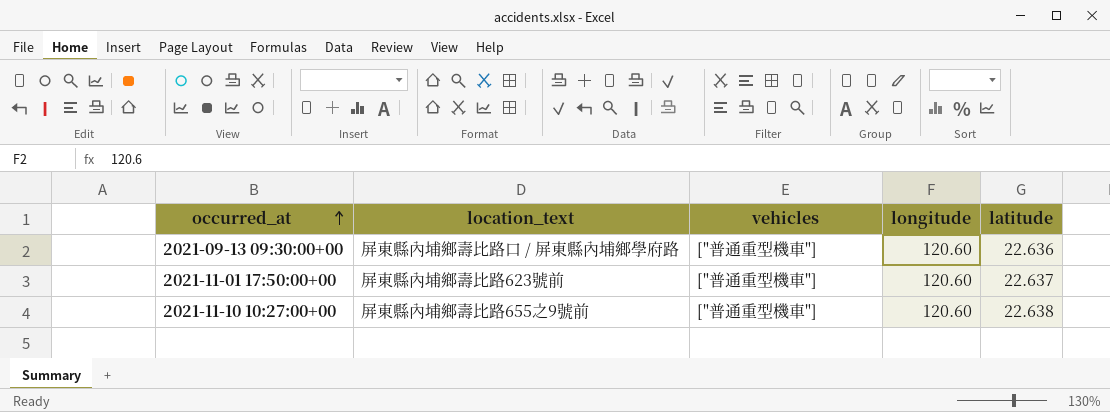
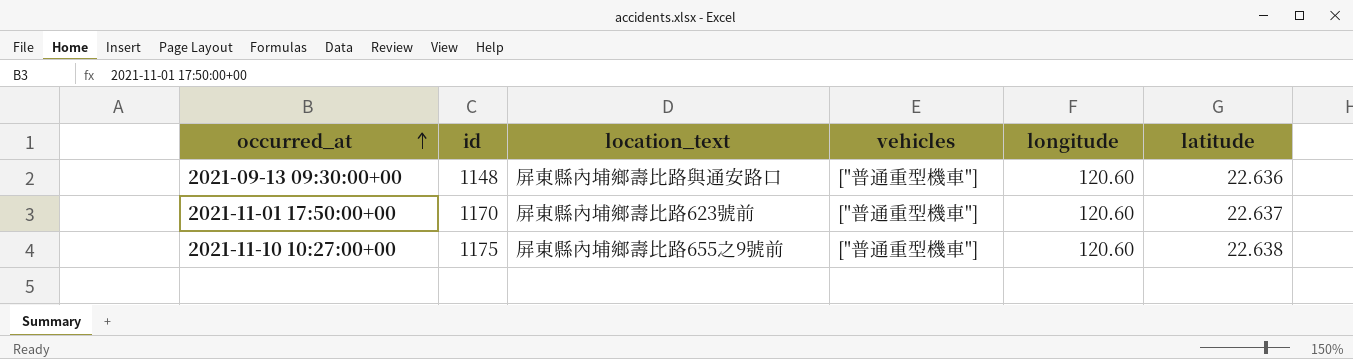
column id | position: none -> 2
2021-09-13 09:30:00+00 | location_text: 屏東縣內埔鄉壽比路口 / 屏東縣內埔鄉學府路 -> 屏東縣內埔鄉壽比路與通安路口

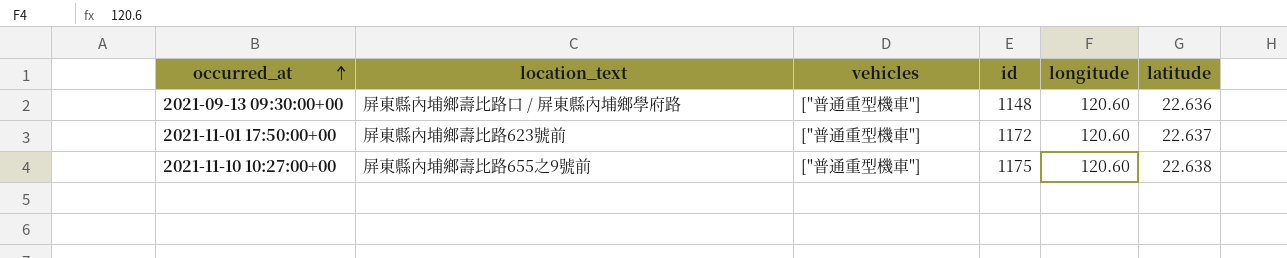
column id | position: 2 -> 4
2021-09-13 09:30:00+00 | location_text: 屏東縣內埔鄉壽比路與通安路口 -> 屏東縣內埔鄉壽比路口 / 屏東縣內埔鄉學府路
2021-11-01 17:50:00+00 | id: 1170 -> 1172

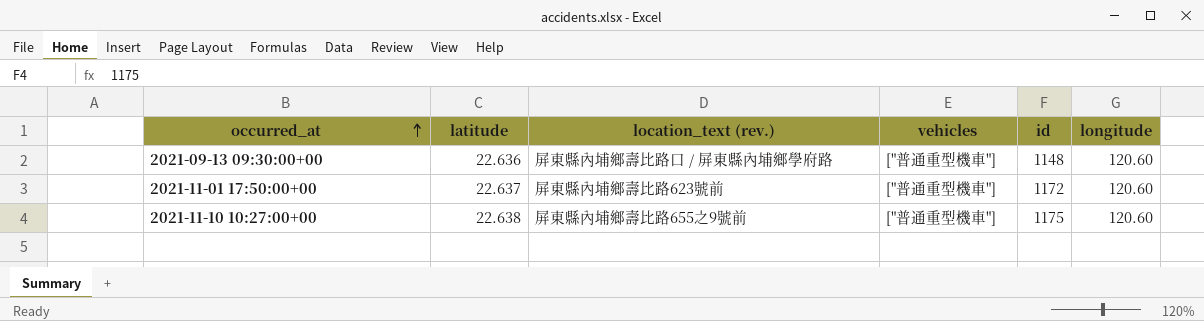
column latitude | position: 6 -> 2
column name: location_text -> location_text (rev.)

